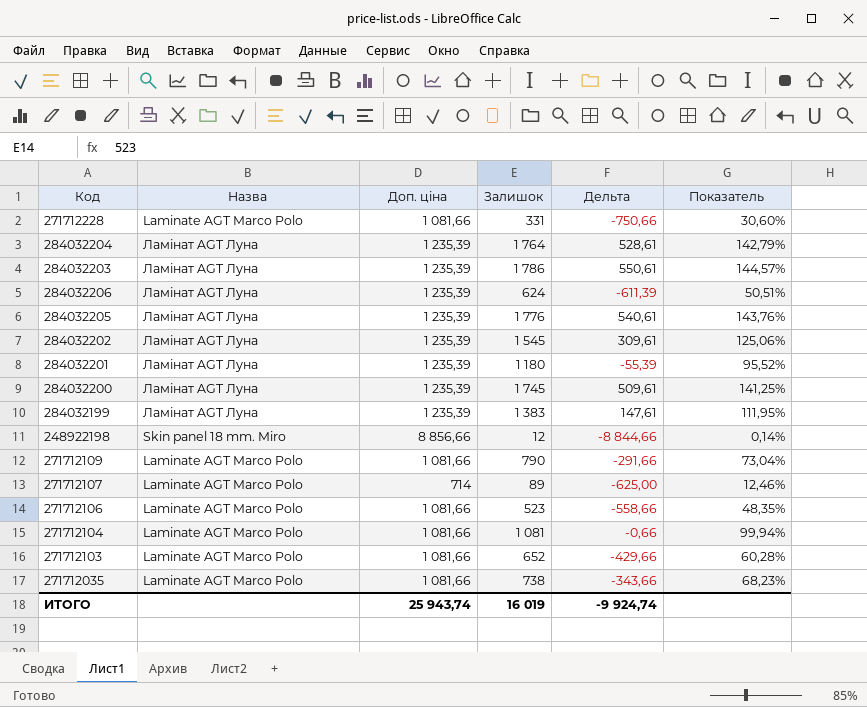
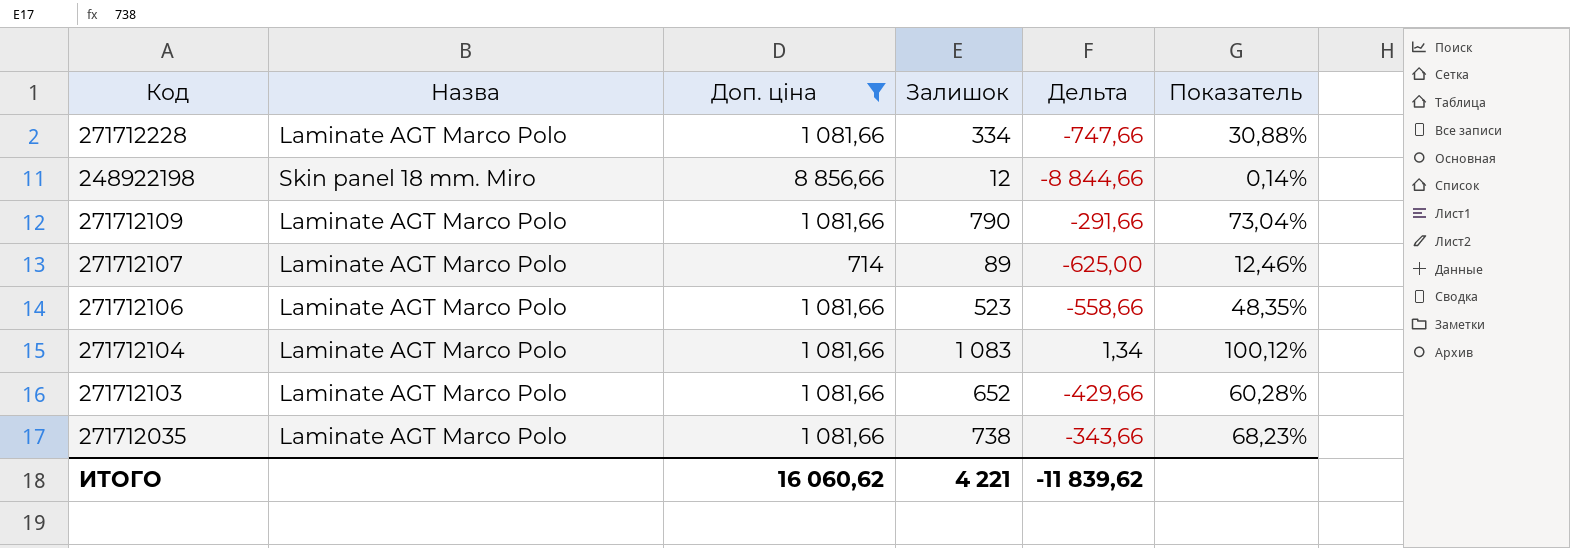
filter: none -> Доп. ціна != 1 235,39
271712228 | Залишок: 331 -> 334
271712228 | Дельта: -750,66 -> -747,66
271712228 | Показатель: 30,60% -> 30,88%
271712104 | Залишок: 1 081 -> 1 083
271712104 | Дельта: -0,66 -> 1,34
271712104 | Показатель: 99,94% -> 100,12%
ИТОГО | Доп. ціна: 25 943,74 -> 16 060,62
ИТОГО | Залишок: 16 019 -> 4 221
ИТОГО | Дельта: -9 924,74 -> -11 839,62

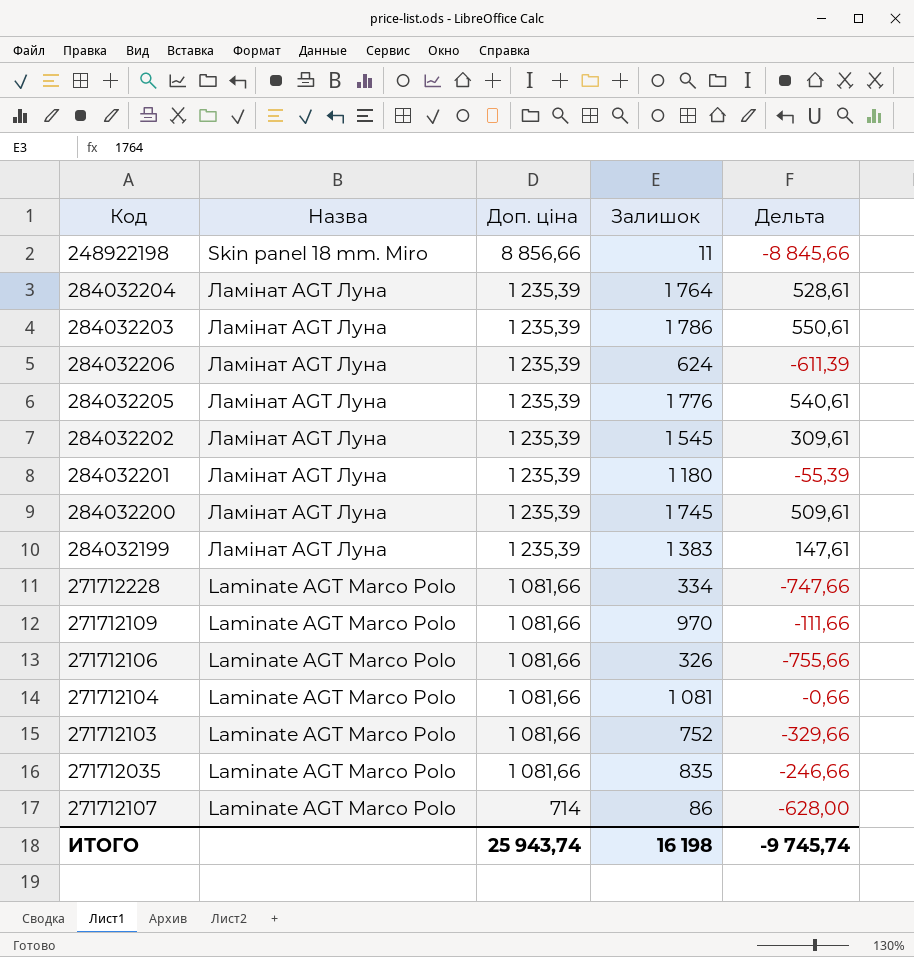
filter: Доп. ціна != 1 235,39 -> none
row order: none -> Доп. ціна descending
column Показатель | formula: [Залишок] / [Доп. ціна] -> none
248922198 | Залишок: 12 -> 11
248922198 | Дельта: -8 844,66 -> -8 845,66
271712109 | Залишок: 790 -> 970
271712109 | Дельта: -291,66 -> -111,66
271712106 | Залишок: 523 -> 326
271712106 | Дельта: -558,66 -> -755,66
271712104 | Залишок: 1 083 -> 1 081
271712104 | Дельта: 1,34 -> -0,66
271712103 | Залишок: 652 -> 752
271712103 | Дельта: -429,66 -> -329,66
271712035 | Залишок: 738 -> 835
271712035 | Дельта: -343,66 -> -246,66
271712107 | Залишок: 89 -> 86
271712107 | Дельта: -625,00 -> -628,00
ИТОГО | Доп. ціна: 16 060,62 -> 25 943,74
ИТОГО | Залишок: 4 221 -> 16 198
ИТОГО | Дельта: -11 839,62 -> -9 745,74

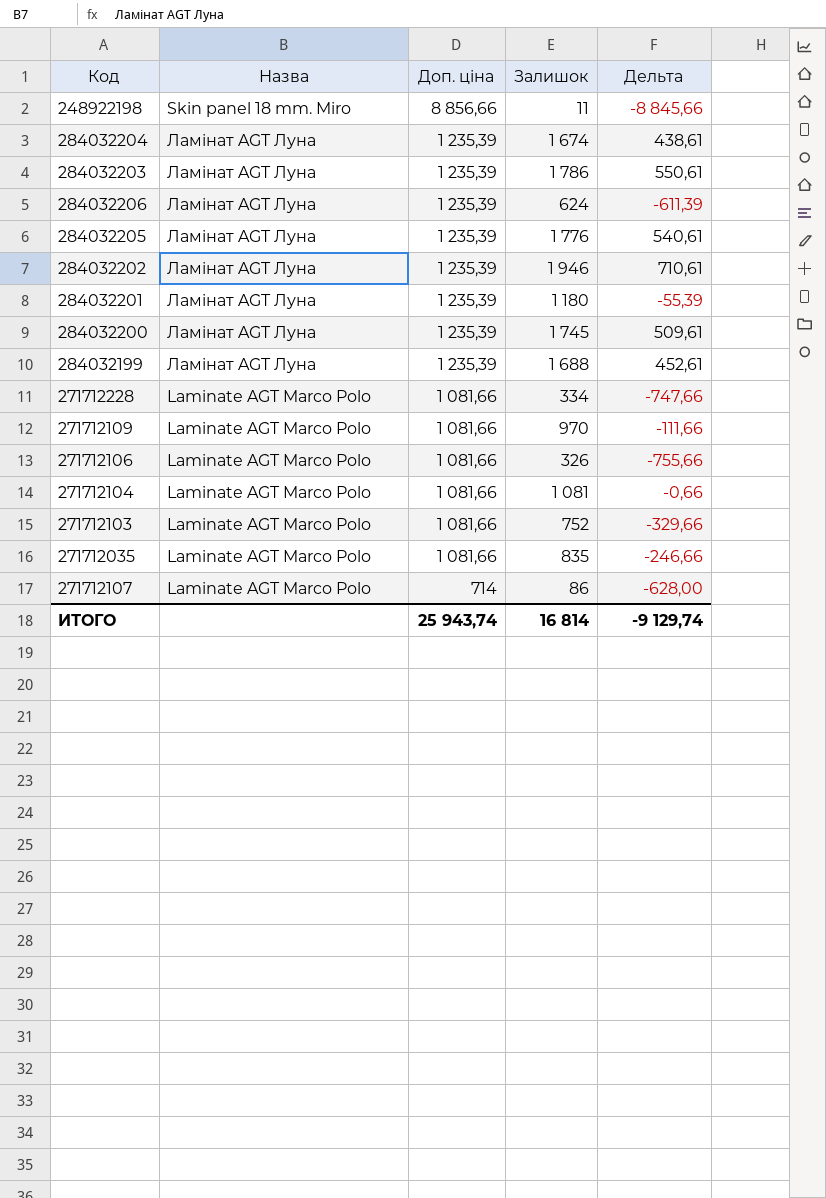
284032204 | Залишок: 1 764 -> 1 674
284032204 | Дельта: 528,61 -> 438,61
284032202 | Залишок: 1 545 -> 1 946
284032202 | Дельта: 309,61 -> 710,61
284032199 | Залишок: 1 383 -> 1 688
284032199 | Дельта: 147,61 -> 452,61
ИТОГО | Залишок: 16 198 -> 16 814
ИТОГО | Дельта: -9 745,74 -> -9 129,74

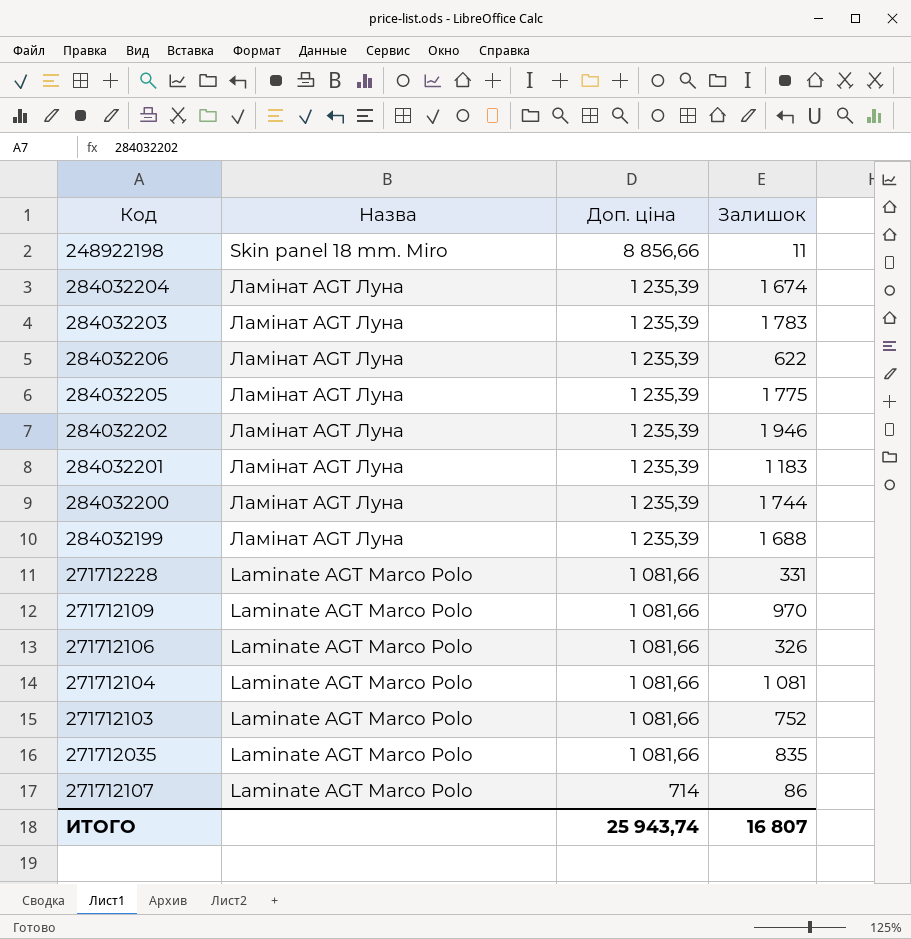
column Дельта | formula: [Залишок] - [Доп. ціна] -> none
284032203 | Залишок: 1 786 -> 1 783
284032206 | Залишок: 624 -> 622
284032205 | Залишок: 1 776 -> 1 775
284032201 | Залишок: 1 180 -> 1 183
284032200 | Залишок: 1 745 -> 1 744
271712228 | Залишок: 334 -> 331
ИТОГО | Залишок: 16 814 -> 16 807

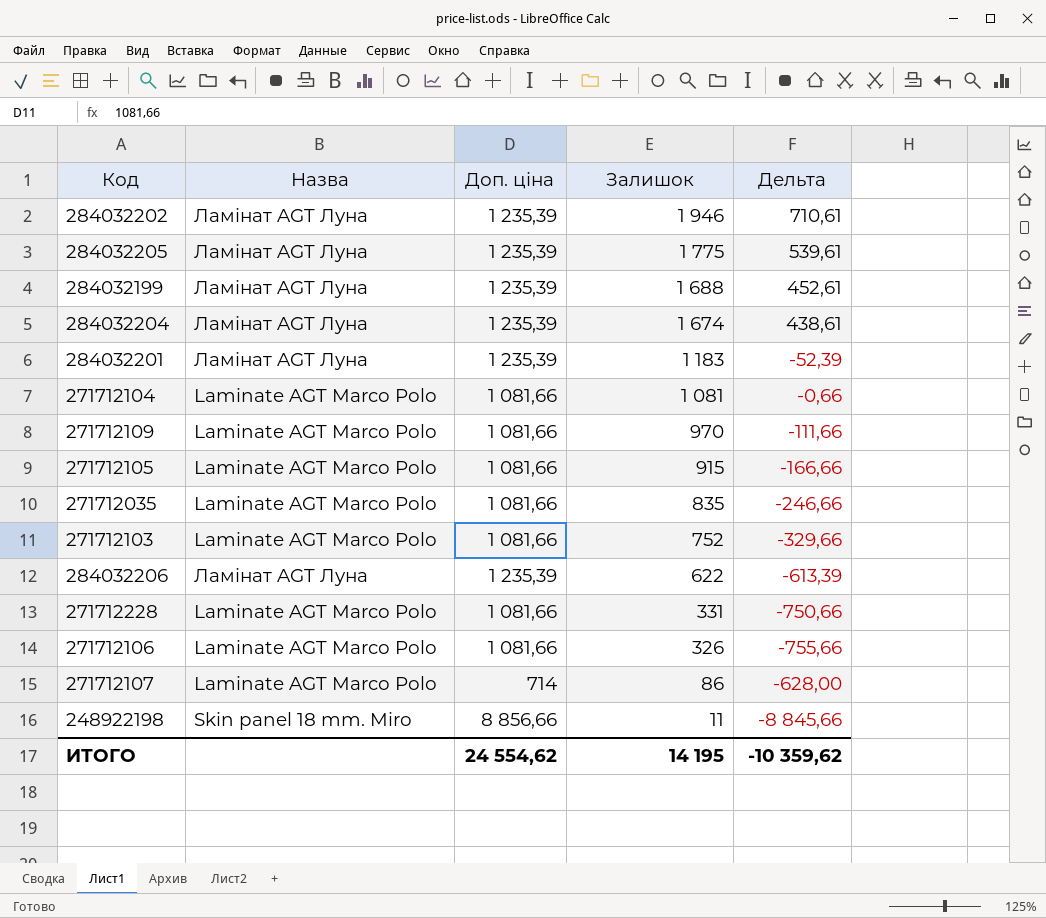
row order: Доп. ціна descending -> Залишок descending
column Дельта | formula: none -> [Залишок] - [Доп. ціна]
row 284032203: Ламінат AGT Луна | 1 235,39 | 1 783 -> none
row 284032200: Ламінат AGT Луна | 1 235,39 | 1 744 -> none
row 271712105: none -> Laminate AGT Marco Polo | 1 081,66 | 915 | -166,66
ИТОГО | Доп. ціна: 25 943,74 -> 24 554,62
ИТОГО | Залишок: 16 807 -> 14 195

